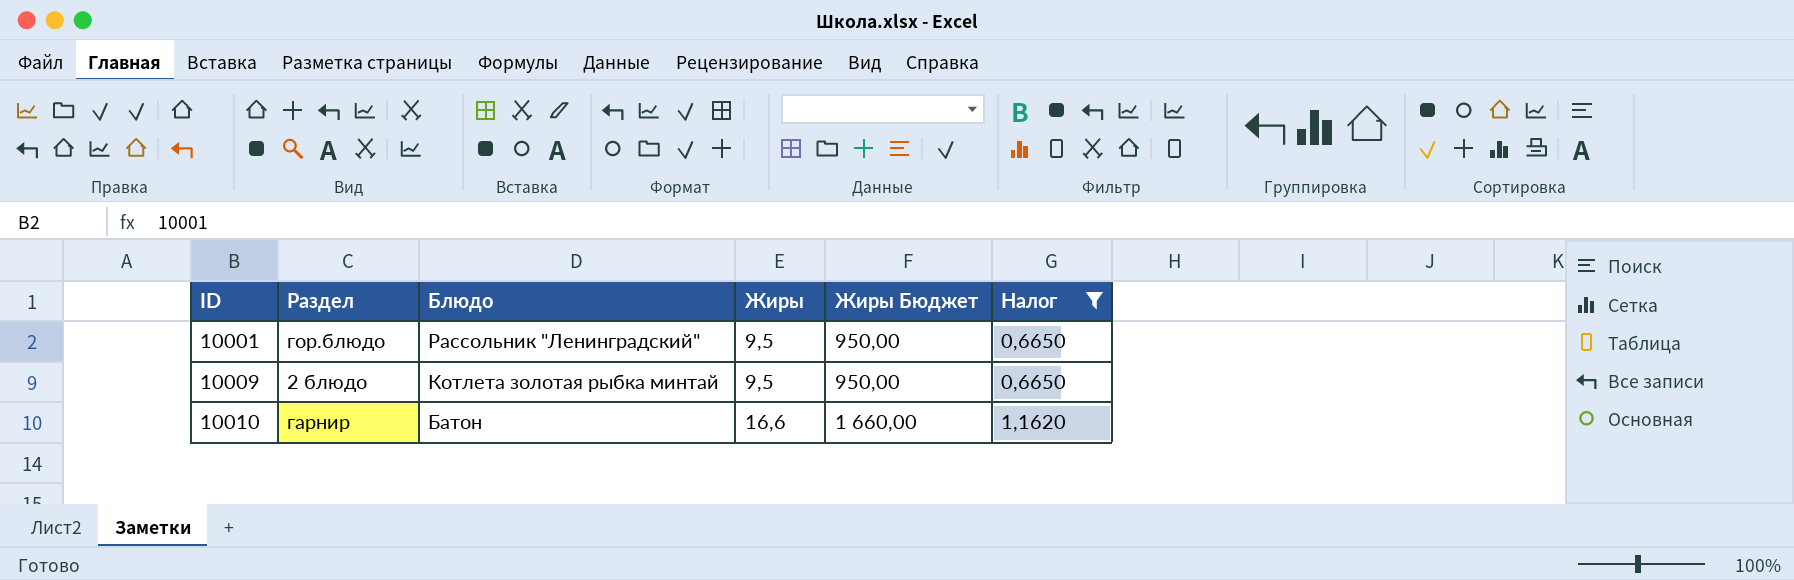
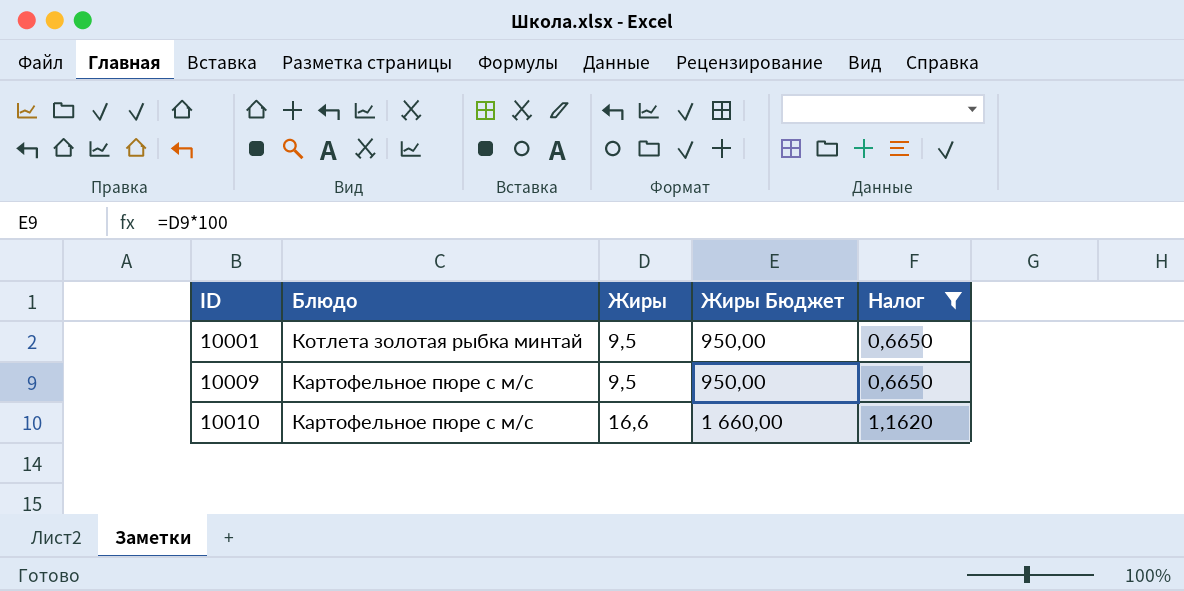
column Раздел | position: 2 -> none
10001 | Блюдо: Рассольник "Ленинградский" -> Котлета золотая рыбка минтай
10009 | Блюдо: Котлета золотая рыбка минтай -> Картофельное пюре с м/с
10010 | Блюдо: Батон -> Картофельное пюре с м/с

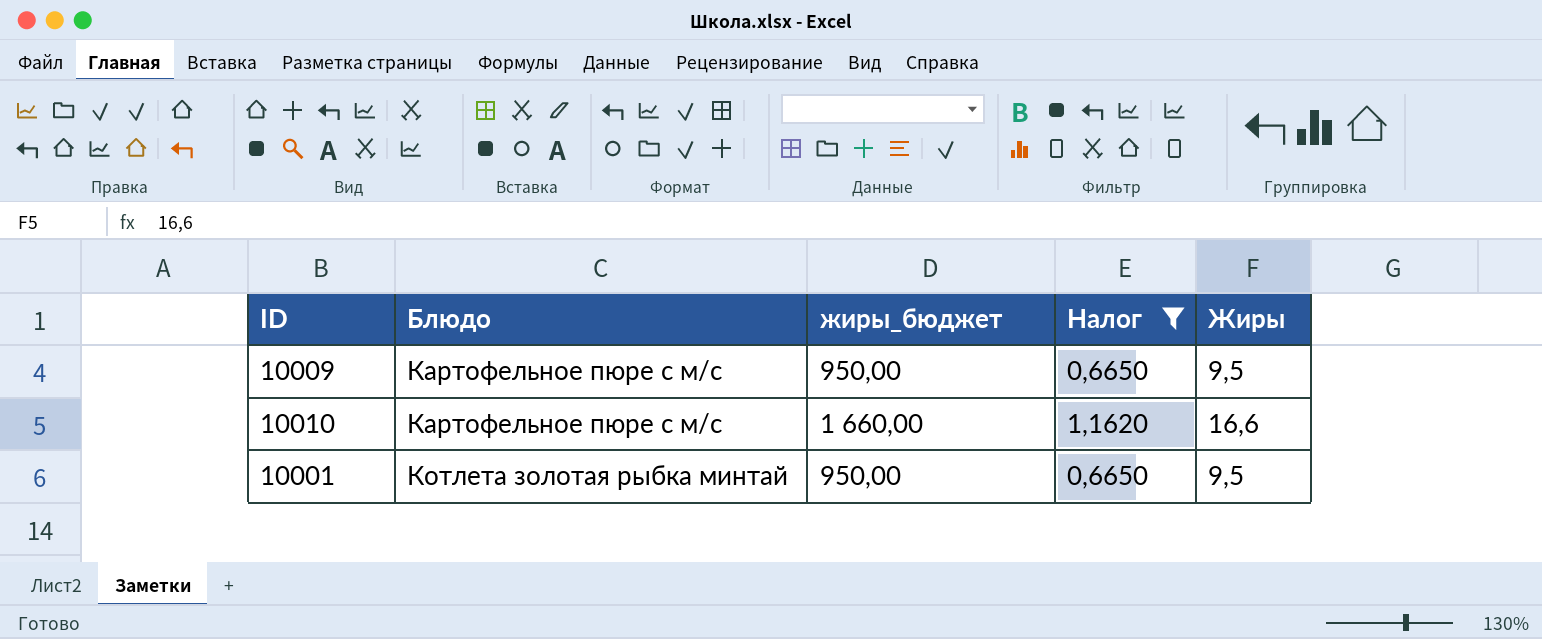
row order: ID ascending -> Блюдо ascending
column name: Жиры Бюджет -> жиры_бюджет
column Жиры | position: 3 -> 5

